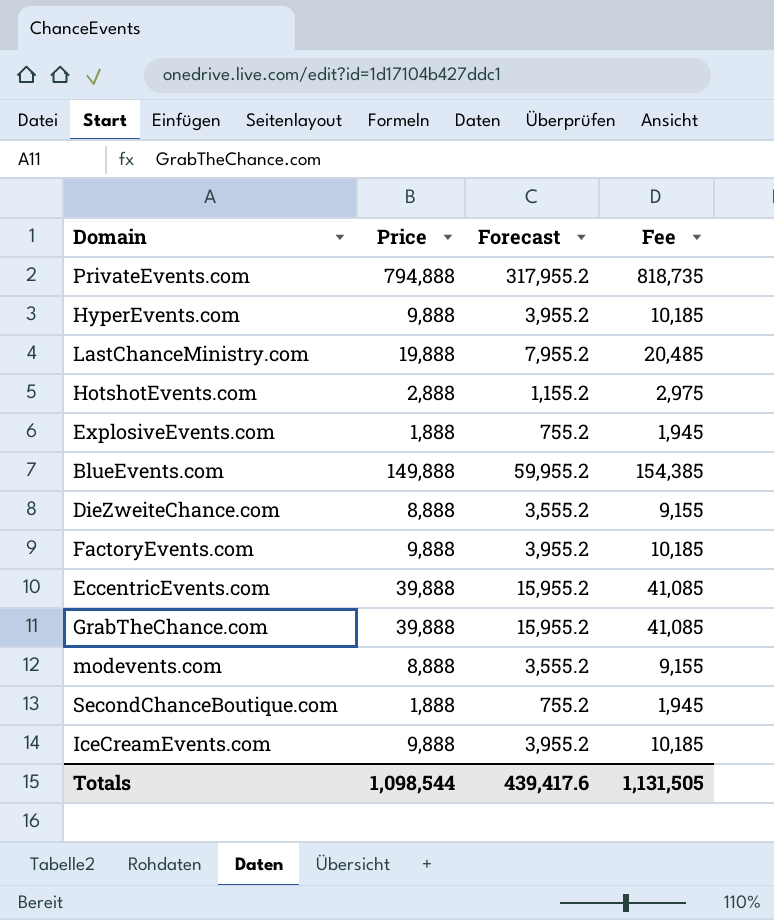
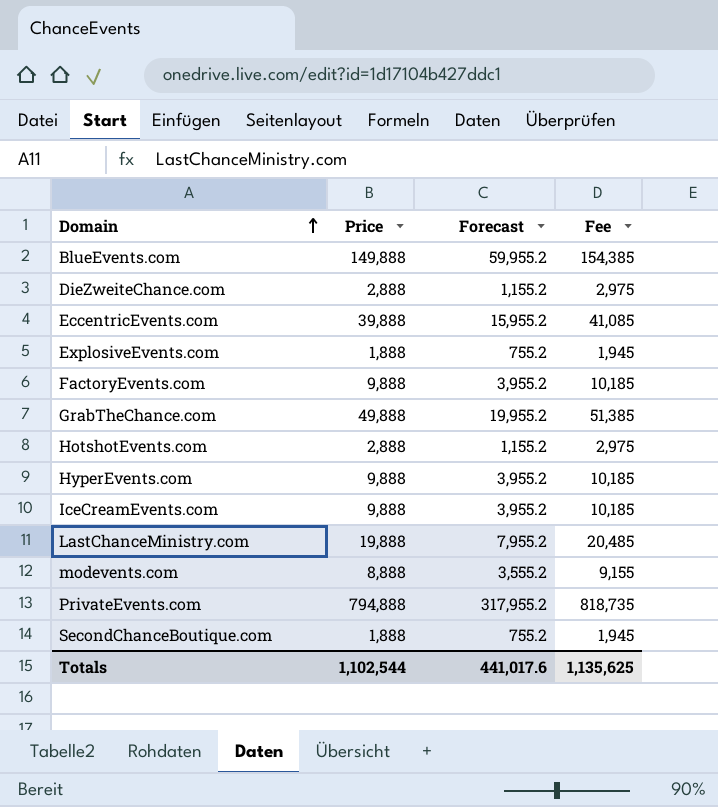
row order: none -> Domain ascending
DieZweiteChance.com | Price: 8,888 -> 2,888
DieZweiteChance.com | Forecast: 3,555.2 -> 1,155.2
DieZweiteChance.com | Fee: 9,155 -> 2,975
GrabTheChance.com | Price: 39,888 -> 49,888
GrabTheChance.com | Forecast: 15,955.2 -> 19,955.2
GrabTheChance.com | Fee: 41,085 -> 51,385
Totals | Price: 1,098,544 -> 1,102,544
Totals | Forecast: 439,417.6 -> 441,017.6
Totals | Fee: 1,131,505 -> 1,135,625

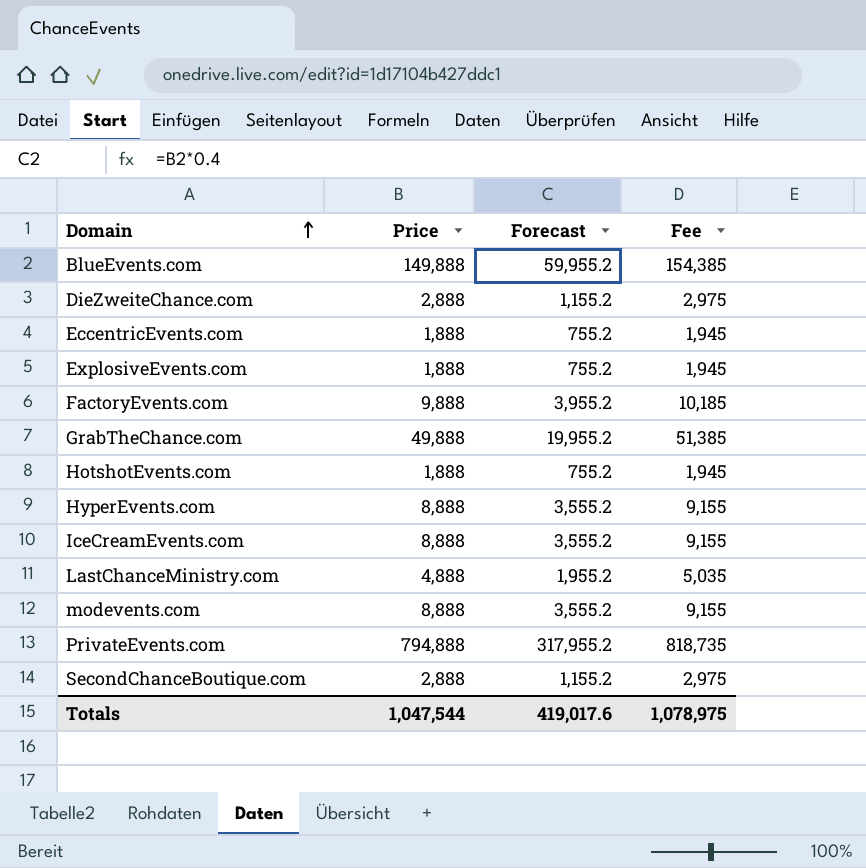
EccentricEvents.com | Price: 39,888 -> 1,888
EccentricEvents.com | Forecast: 15,955.2 -> 755.2
EccentricEvents.com | Fee: 41,085 -> 1,945
HotshotEvents.com | Price: 2,888 -> 1,888
HotshotEvents.com | Forecast: 1,155.2 -> 755.2
HotshotEvents.com | Fee: 2,975 -> 1,945
HyperEvents.com | Price: 9,888 -> 8,888
HyperEvents.com | Forecast: 3,955.2 -> 3,555.2
HyperEvents.com | Fee: 10,185 -> 9,155
IceCreamEvents.com | Price: 9,888 -> 8,888
IceCreamEvents.com | Forecast: 3,955.2 -> 3,555.2
IceCreamEvents.com | Fee: 10,185 -> 9,155
LastChanceMinistry.com | Price: 19,888 -> 4,888
LastChanceMinistry.com | Forecast: 7,955.2 -> 1,955.2
LastChanceMinistry.com | Fee: 20,485 -> 5,035
SecondChanceBoutique.com | Price: 1,888 -> 2,888
SecondChanceBoutique.com | Forecast: 755.2 -> 1,155.2
SecondChanceBoutique.com | Fee: 1,945 -> 2,975
Totals | Price: 1,102,544 -> 1,047,544
Totals | Forecast: 441,017.6 -> 419,017.6
Totals | Fee: 1,135,625 -> 1,078,975

